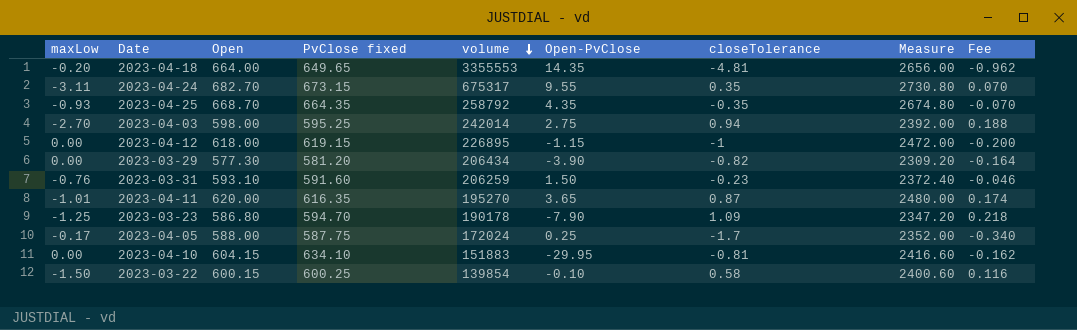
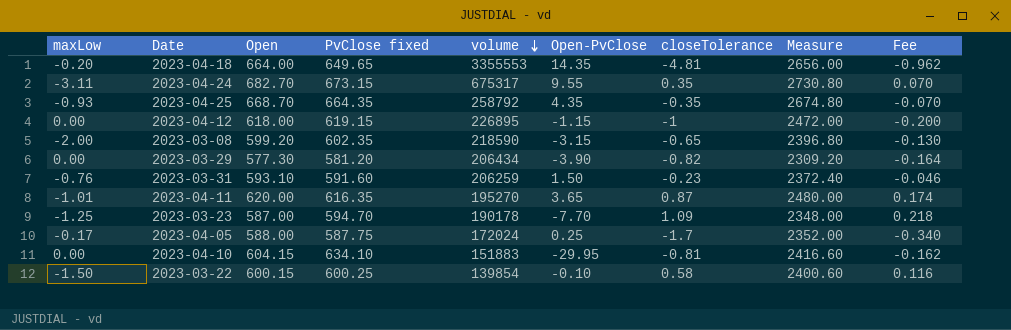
row 2023-04-03: -2.70 | 598.00 | 595.25 | 242014 | 2.75 | 0.94 | 2392.00 | 0.188 -> none
row 2023-03-08: none -> -2.00 | 599.20 | 602.35 | 218590 | -3.15 | -0.65 | 2396.80 | -0.130
2023-03-23 | Open: 586.80 -> 587.00
2023-03-23 | Open-PvClose: -7.90 -> -7.70
2023-03-23 | Measure: 2347.20 -> 2348.00

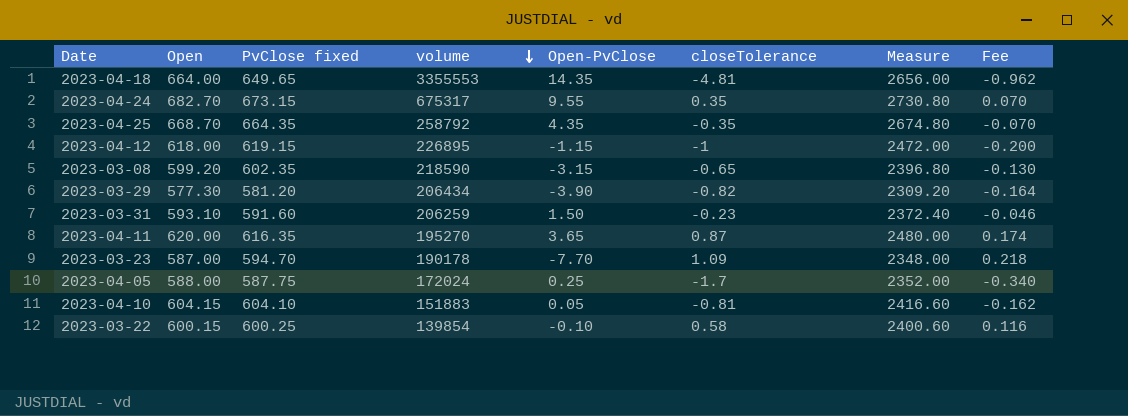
column maxLow | position: 1 -> none
2023-04-10 | PvClose fixed: 634.10 -> 604.10
2023-04-10 | Open-PvClose: -29.95 -> 0.05

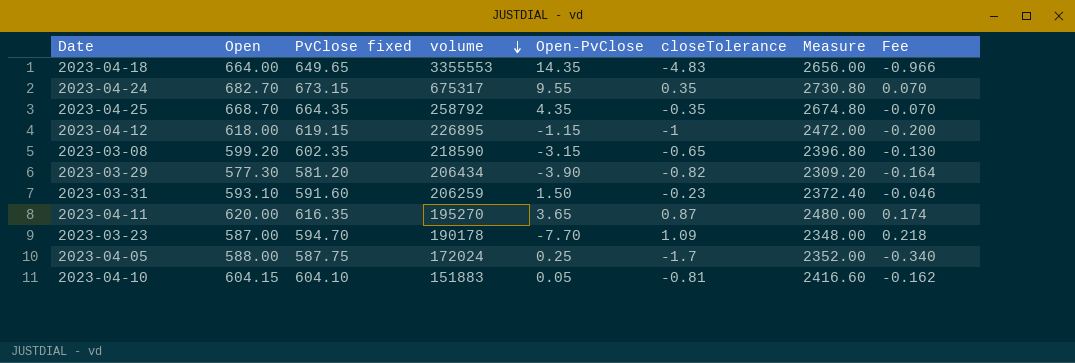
row 2023-03-22: 600.15 | 600.25 | 139854 | -0.10 | 0.58 | 2400.60 | 0.116 -> none
2023-04-18 | closeTolerance: -4.81 -> -4.83
2023-04-18 | Fee: -0.962 -> -0.966

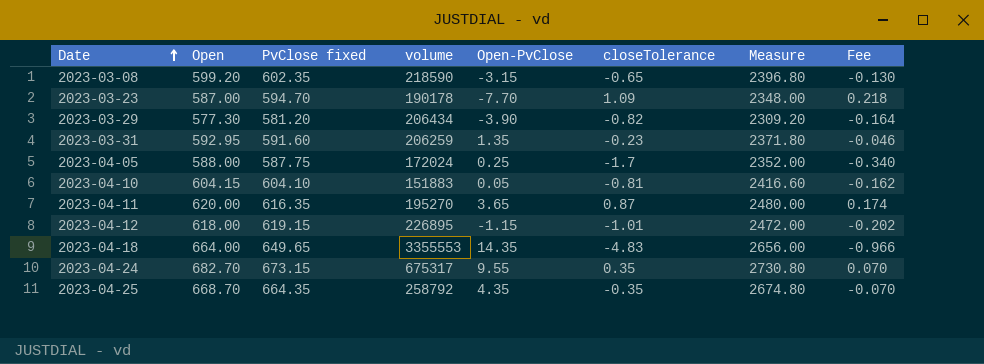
row order: volume descending -> Date ascending
2023-03-31 | Open: 593.10 -> 592.95
2023-03-31 | Open-PvClose: 1.50 -> 1.35
2023-03-31 | Measure: 2372.40 -> 2371.80
2023-04-12 | closeTolerance: -1 -> -1.01
2023-04-12 | Fee: -0.200 -> -0.202

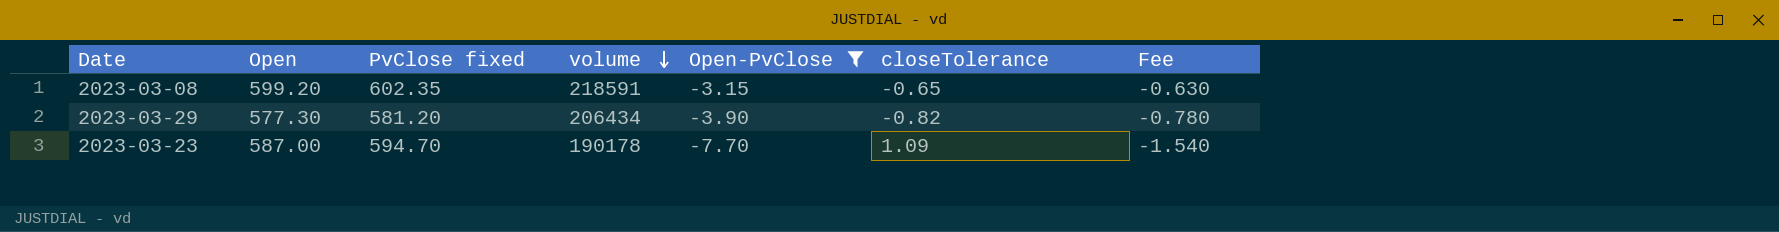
filter: none -> Open-PvClose <= -3.15
row order: Date ascending -> volume descending
column Measure | formula: [Open] * 4 -> none
column Fee | formula: [closeTolerance] * 0.2 -> [Open-PvClose] * 0.2
2023-03-08 | volume: 218590 -> 218591

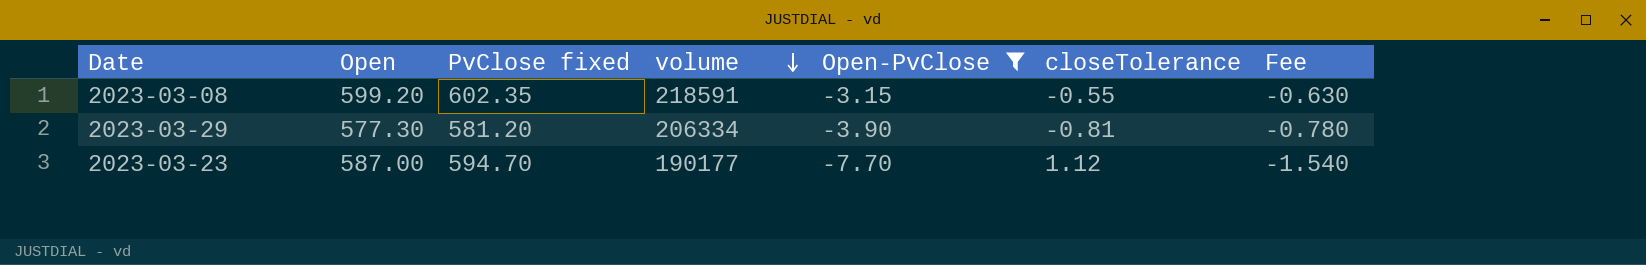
2023-03-08 | closeTolerance: -0.65 -> -0.55
2023-03-29 | volume: 206434 -> 206334
2023-03-29 | closeTolerance: -0.82 -> -0.81
2023-03-23 | volume: 190178 -> 190177
2023-03-23 | closeTolerance: 1.09 -> 1.12

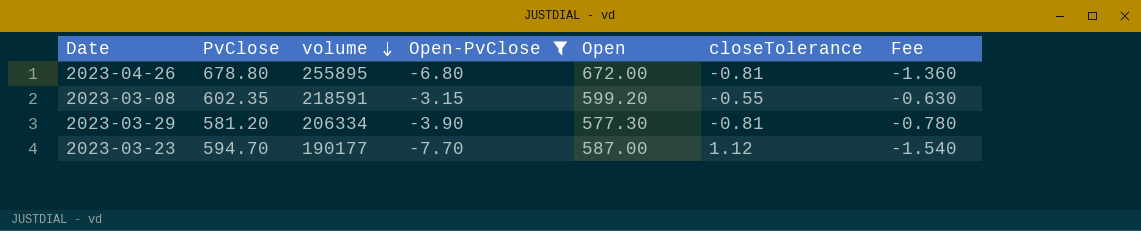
column name: PvClose fixed -> PvClose
column Open | position: 2 -> 5
row 2023-04-26: none -> 678.80 | 255895 | -6.80 | 672.00 | -0.81 | -1.360

